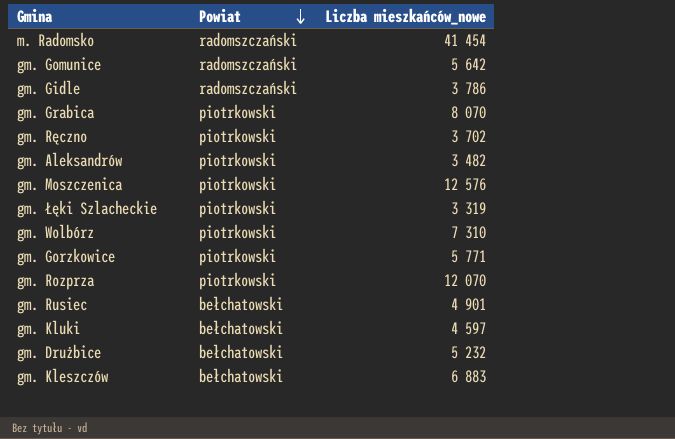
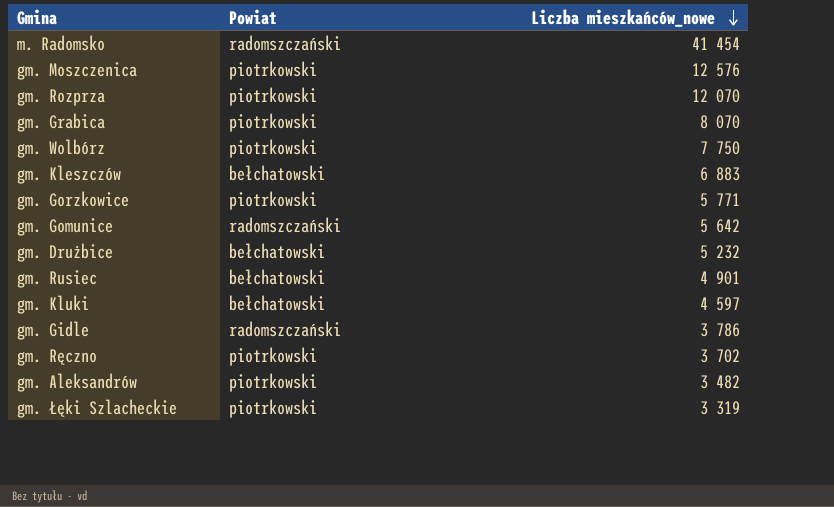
row order: Powiat descending -> Liczba mieszkańców_nowe descending
gm. Wolbórz | Liczba mieszkańców_nowe: 7 310 -> 7 750

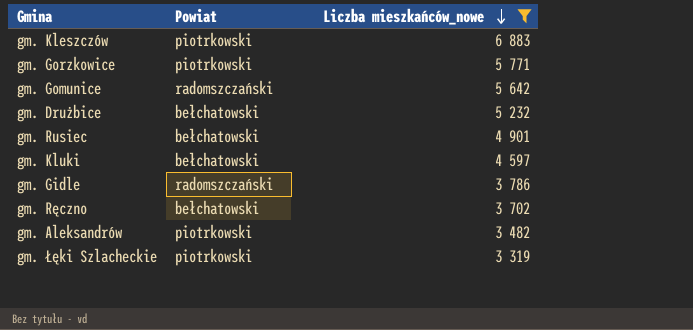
filter: none -> Liczba mieszkańców_nowe <= 6 883
gm. Kleszczów | Powiat: bełchatowski -> piotrkowski
gm. Ręczno | Powiat: piotrkowski -> bełchatowski

